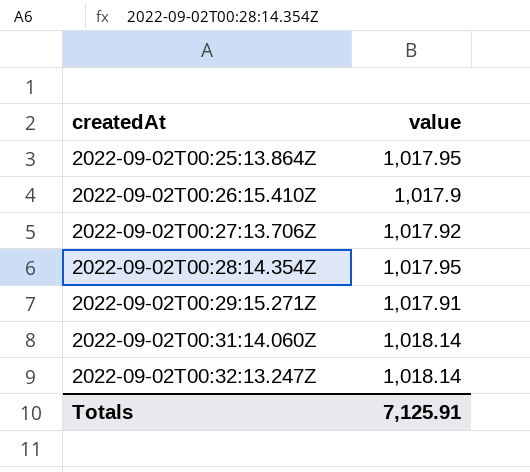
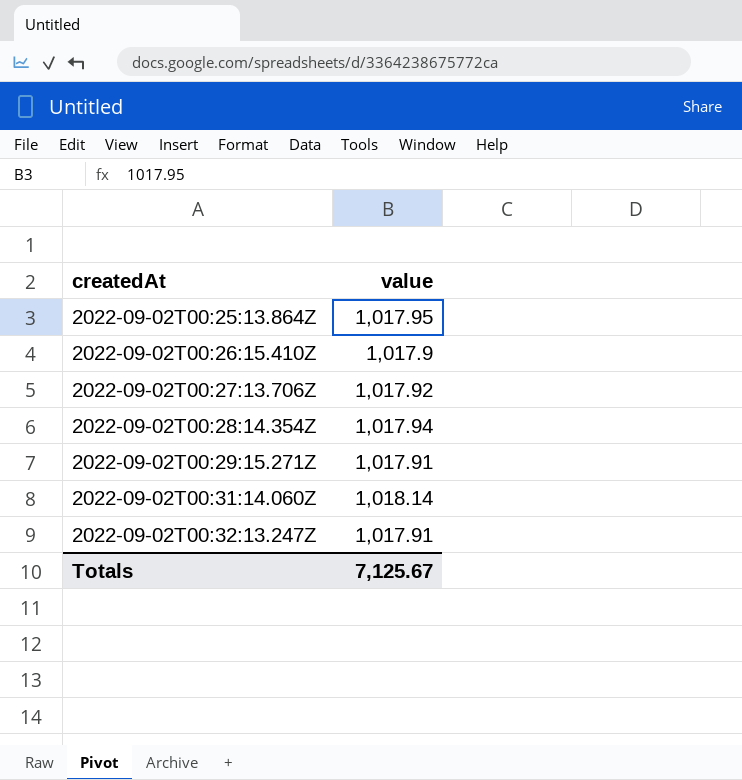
2022-09-02T00:28:14.354Z | value: 1,017.95 -> 1,017.94
2022-09-02T00:32:13.247Z | value: 1,018.14 -> 1,017.91
Totals | value: 7,125.91 -> 7,125.67

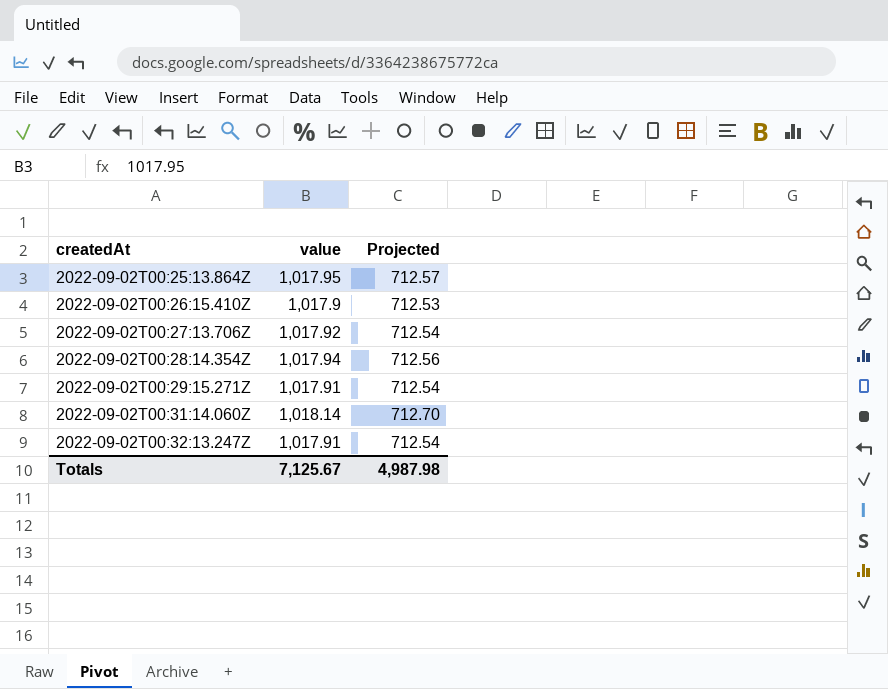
column Projected | formula: none -> [value] * 0.7

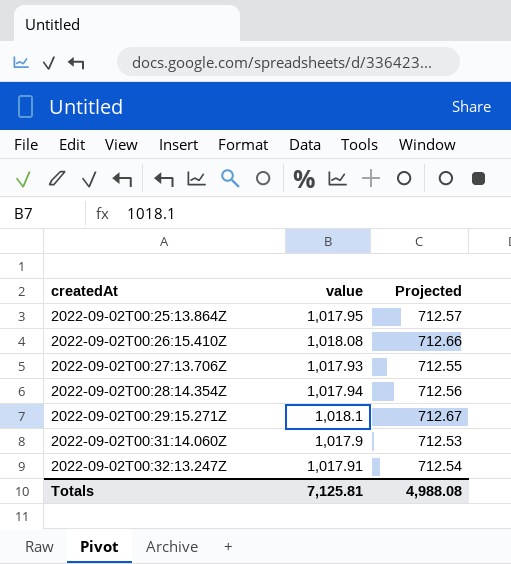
2022-09-02T00:26:15.410Z | value: 1,017.9 -> 1,018.08
2022-09-02T00:26:15.410Z | Projected: 712.53 -> 712.66
2022-09-02T00:27:13.706Z | value: 1,017.92 -> 1,017.93
2022-09-02T00:27:13.706Z | Projected: 712.54 -> 712.55
2022-09-02T00:29:15.271Z | value: 1,017.91 -> 1,018.1
2022-09-02T00:29:15.271Z | Projected: 712.54 -> 712.67
2022-09-02T00:31:14.060Z | value: 1,018.14 -> 1,017.9
2022-09-02T00:31:14.060Z | Projected: 712.70 -> 712.53
Totals | value: 7,125.67 -> 7,125.81
Totals | Projected: 4,987.98 -> 4,988.08

